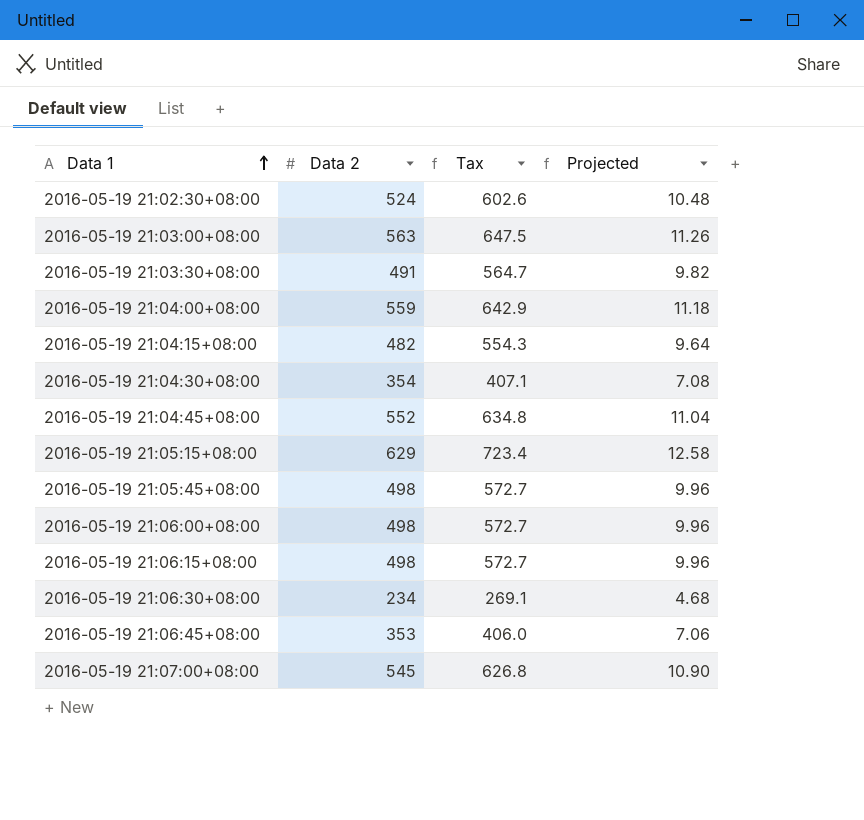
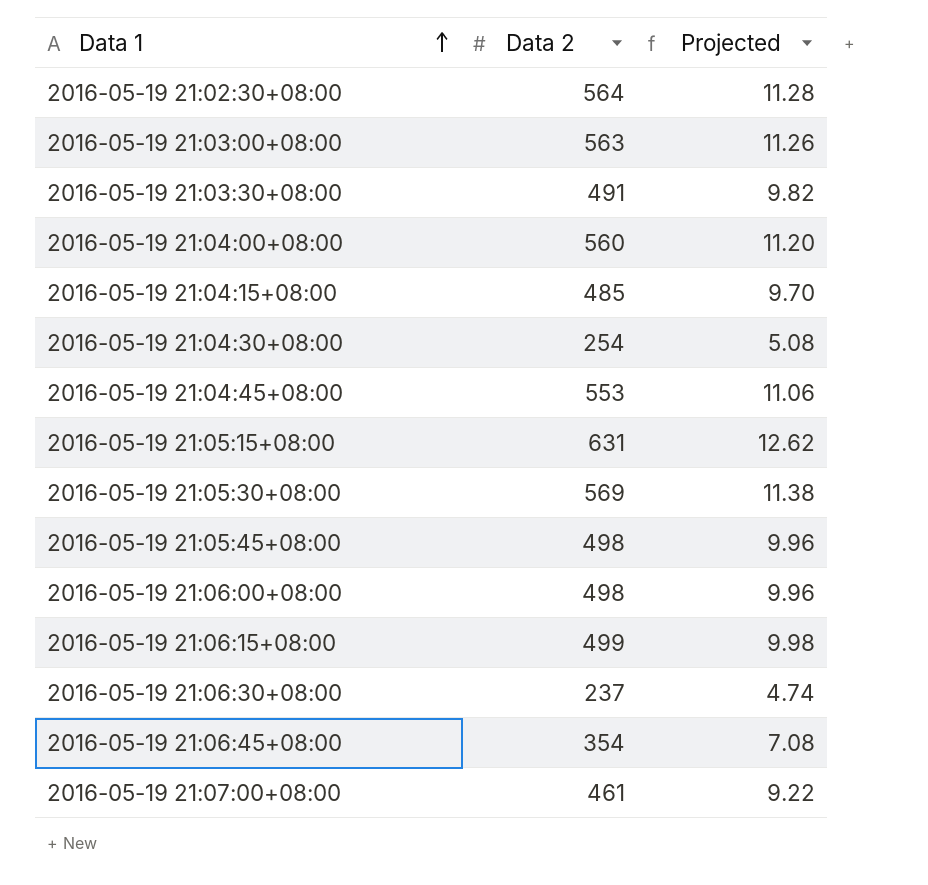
column Tax | formula: [Data 2] * 1.15 -> none
2016-05-19 21:02:30+08:00 | Data 2: 524 -> 564
2016-05-19 21:02:30+08:00 | Projected: 10.48 -> 11.28
2016-05-19 21:04:00+08:00 | Data 2: 559 -> 560
2016-05-19 21:04:00+08:00 | Projected: 11.18 -> 11.20
2016-05-19 21:04:15+08:00 | Data 2: 482 -> 485
2016-05-19 21:04:15+08:00 | Projected: 9.64 -> 9.70
2016-05-19 21:04:30+08:00 | Data 2: 354 -> 254
2016-05-19 21:04:30+08:00 | Projected: 7.08 -> 5.08
2016-05-19 21:04:45+08:00 | Data 2: 552 -> 553
2016-05-19 21:04:45+08:00 | Projected: 11.04 -> 11.06
2016-05-19 21:05:15+08:00 | Data 2: 629 -> 631
2016-05-19 21:05:15+08:00 | Projected: 12.58 -> 12.62
row 2016-05-19 21:05:30+08:00: none -> 569 | 11.38
2016-05-19 21:06:15+08:00 | Data 2: 498 -> 499
2016-05-19 21:06:15+08:00 | Projected: 9.96 -> 9.98
2016-05-19 21:06:30+08:00 | Data 2: 234 -> 237
2016-05-19 21:06:30+08:00 | Projected: 4.68 -> 4.74
2016-05-19 21:06:45+08:00 | Data 2: 353 -> 354
2016-05-19 21:06:45+08:00 | Projected: 7.06 -> 7.08
2016-05-19 21:07:00+08:00 | Data 2: 545 -> 461
2016-05-19 21:07:00+08:00 | Projected: 10.90 -> 9.22

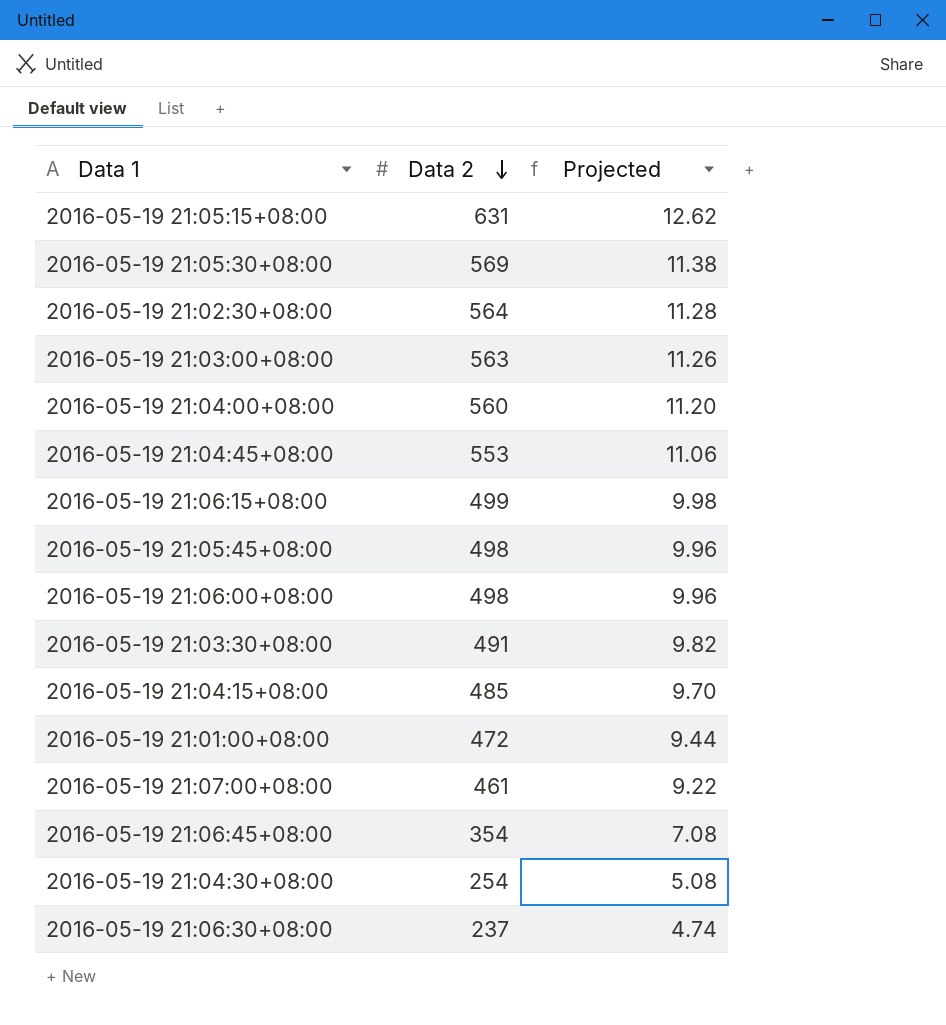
row order: Data 1 ascending -> Data 2 descending
row 2016-05-19 21:01:00+08:00: none -> 472 | 9.44

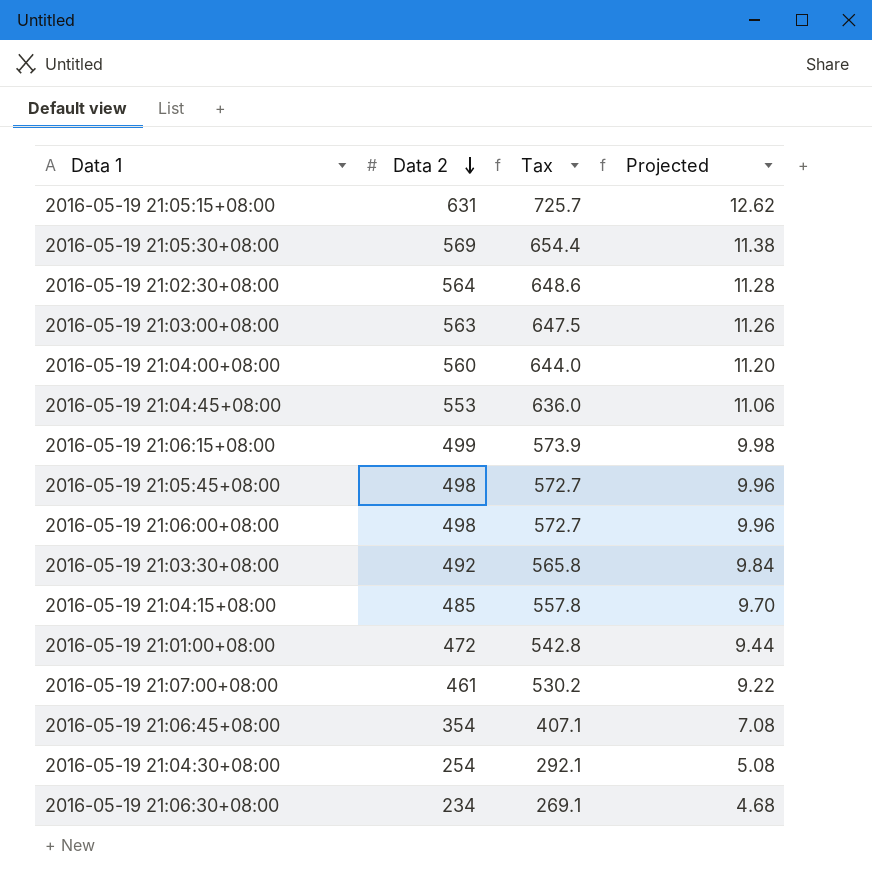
column Tax | formula: none -> [Data 2] * 1.15
2016-05-19 21:03:30+08:00 | Data 2: 491 -> 492
2016-05-19 21:03:30+08:00 | Projected: 9.82 -> 9.84
2016-05-19 21:06:30+08:00 | Data 2: 237 -> 234
2016-05-19 21:06:30+08:00 | Projected: 4.74 -> 4.68

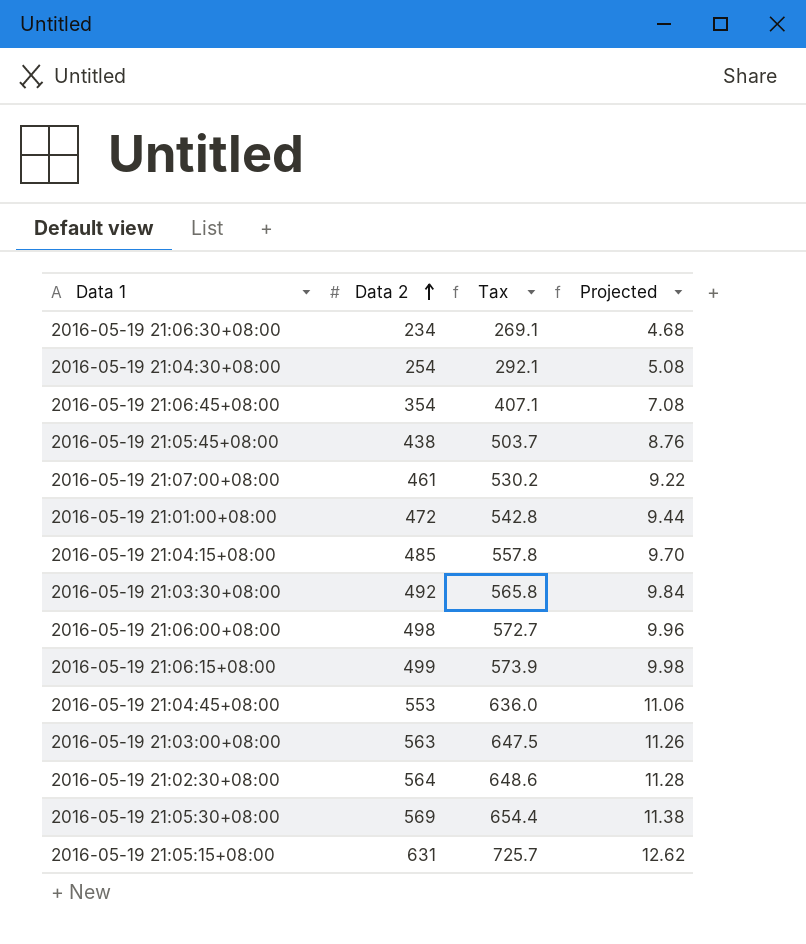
row order: Data 2 descending -> Data 2 ascending
row 2016-05-19 21:04:00+08:00: 560 | 644.0 | 11.20 -> none
2016-05-19 21:05:45+08:00 | Data 2: 498 -> 438
2016-05-19 21:05:45+08:00 | Tax: 572.7 -> 503.7
2016-05-19 21:05:45+08:00 | Projected: 9.96 -> 8.76

